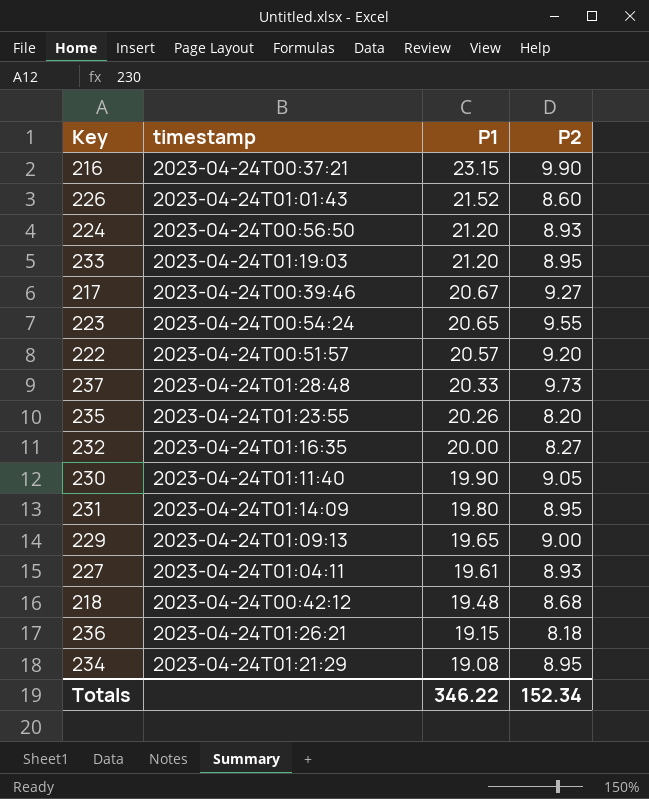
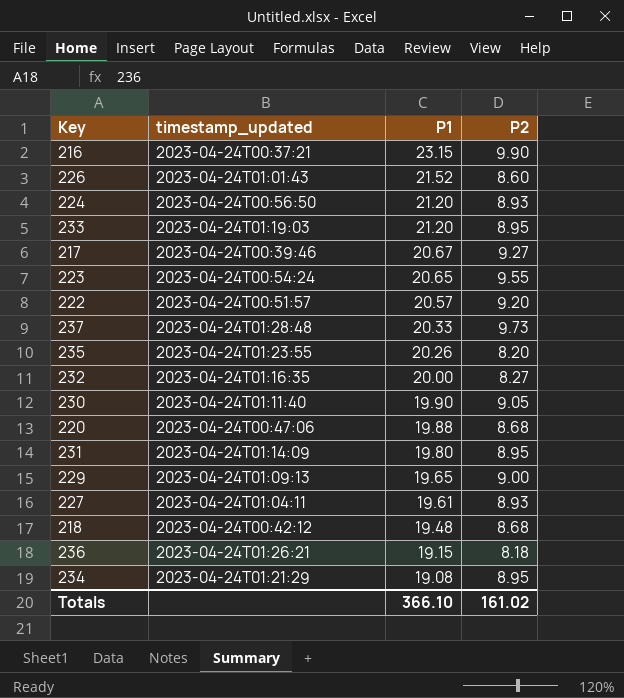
column name: timestamp -> timestamp_updated
row 220: none -> 2023-04-24T00:47:06 | 19.88 | 8.68
Totals | P1: 346.22 -> 366.10
Totals | P2: 152.34 -> 161.02

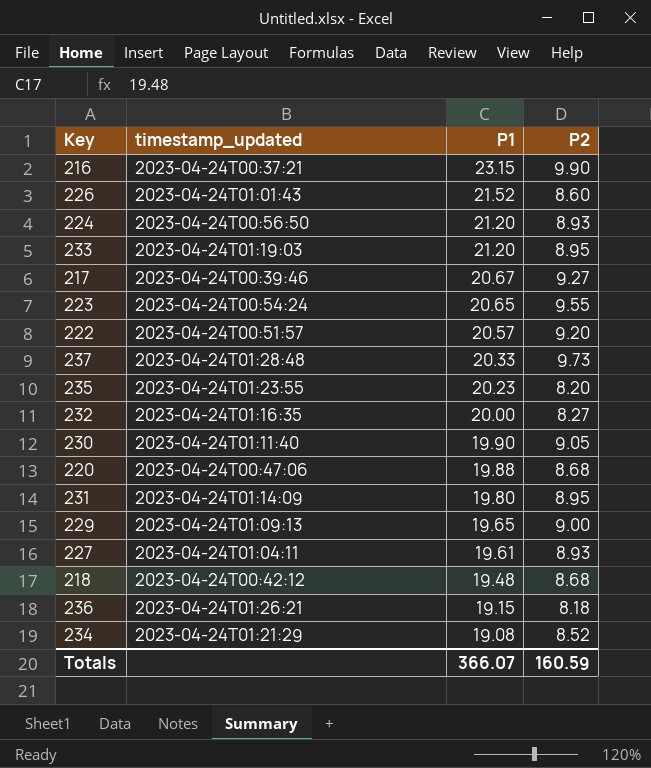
235 | P1: 20.26 -> 20.23
234 | P2: 8.95 -> 8.52
Totals | P1: 366.10 -> 366.07
Totals | P2: 161.02 -> 160.59

